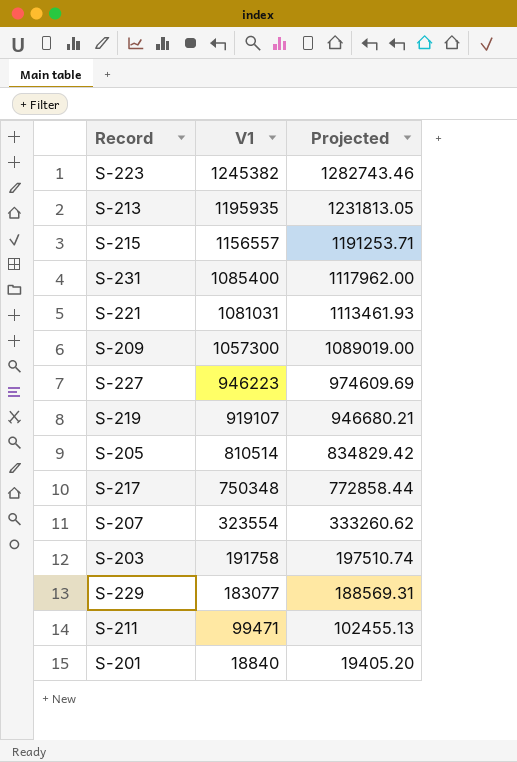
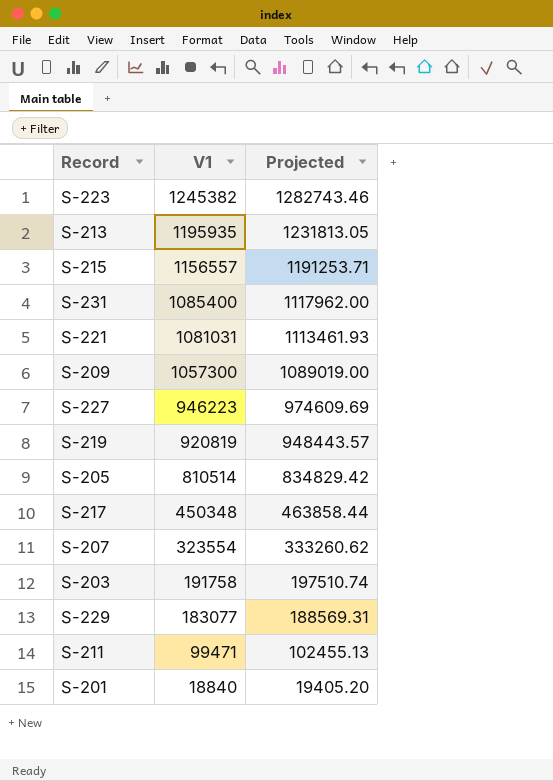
S-219 | V1: 919107 -> 920819
S-219 | Projected: 946680.21 -> 948443.57
S-217 | V1: 750348 -> 450348
S-217 | Projected: 772858.44 -> 463858.44

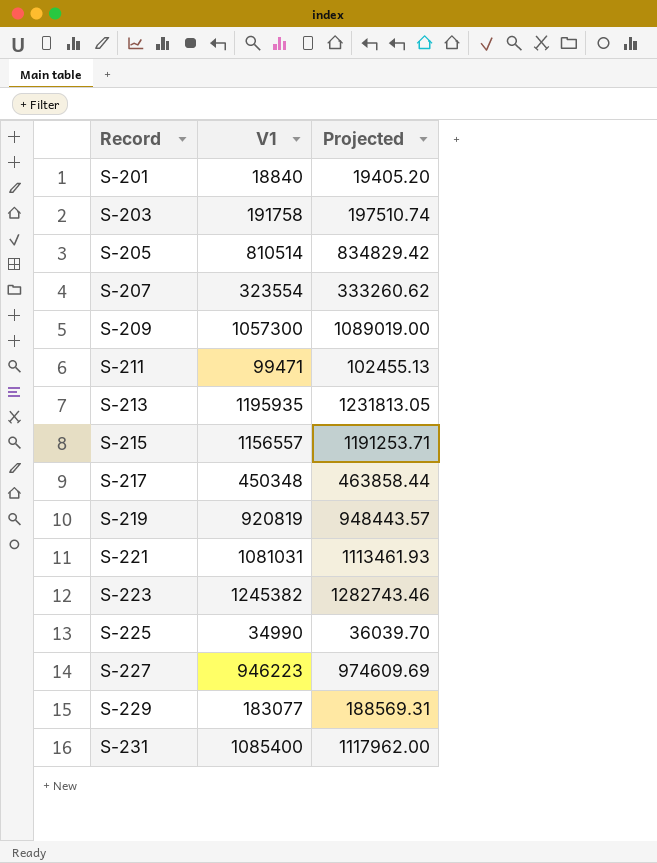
row order: V1 descending -> Record ascending
row S-225: none -> 34990 | 36039.70

